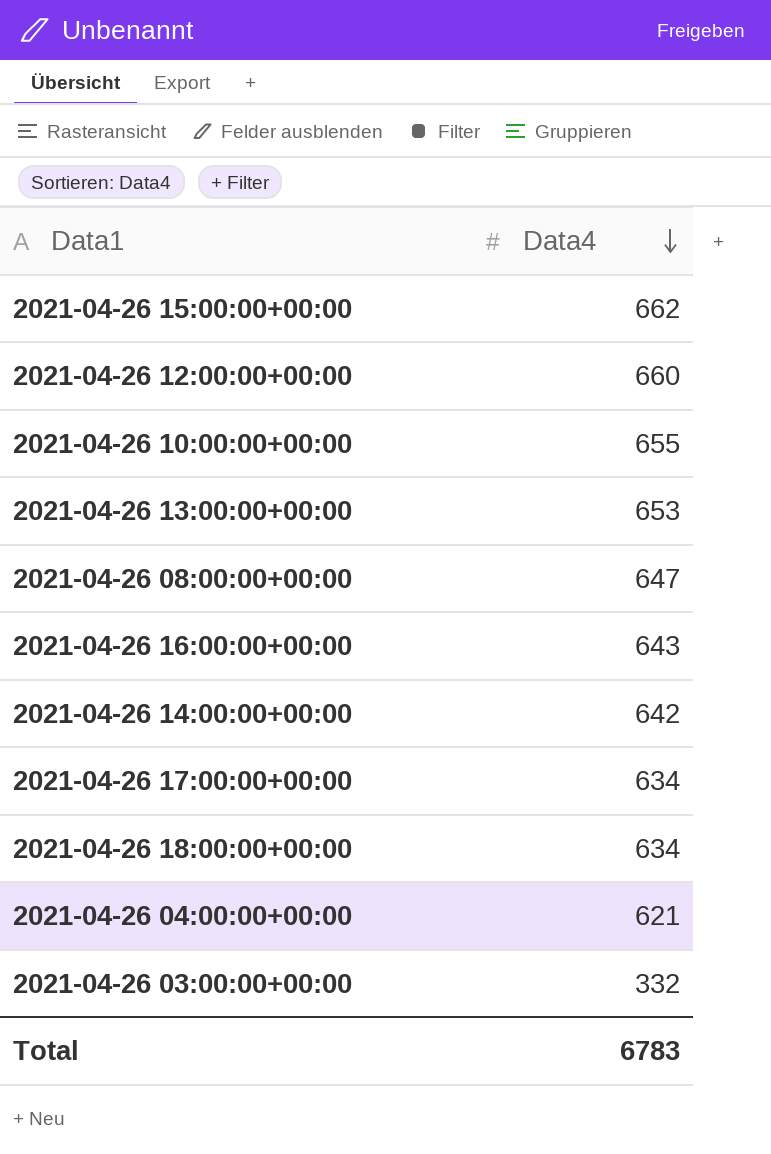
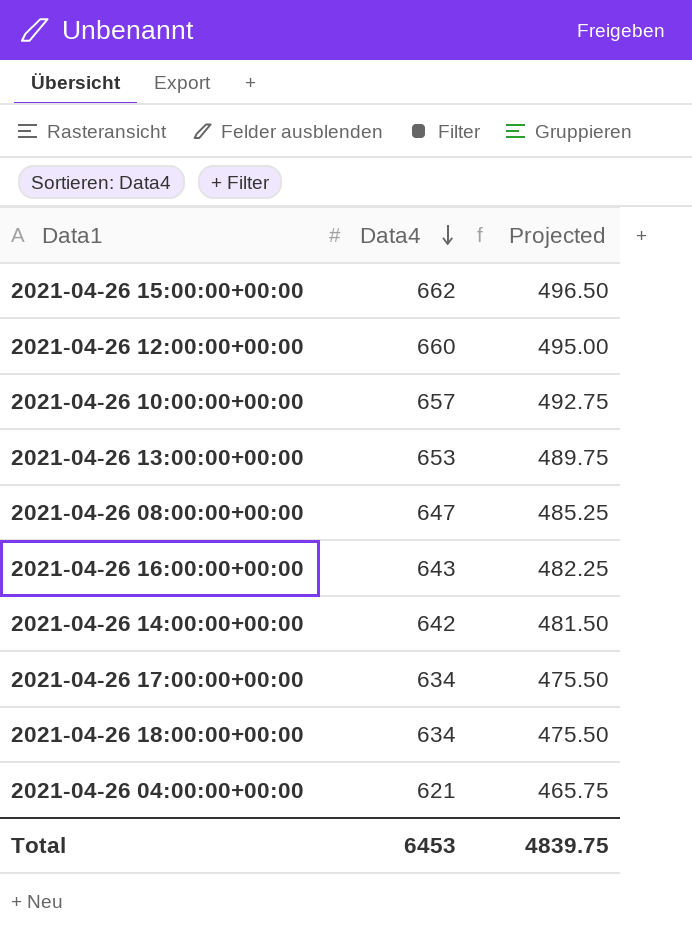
column Projected | formula: none -> [Data4] * 0.75
row 2021-04-26 03:00:00+00:00: 332 -> none
2021-04-26 10:00:00+00:00 | Data4: 655 -> 657
Total | Data4: 6783 -> 6453

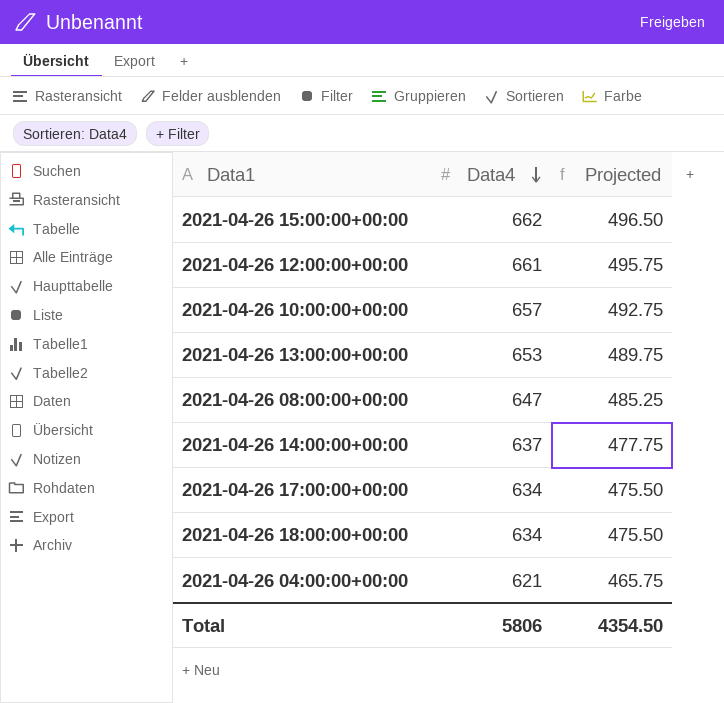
row 2021-04-26 16:00:00+00:00: 643 | 482.25 -> none
2021-04-26 12:00:00+00:00 | Data4: 660 -> 661
2021-04-26 12:00:00+00:00 | Projected: 495.00 -> 495.75
2021-04-26 14:00:00+00:00 | Data4: 642 -> 637
2021-04-26 14:00:00+00:00 | Projected: 481.50 -> 477.75
Total | Data4: 6453 -> 5806
Total | Projected: 4839.75 -> 4354.50

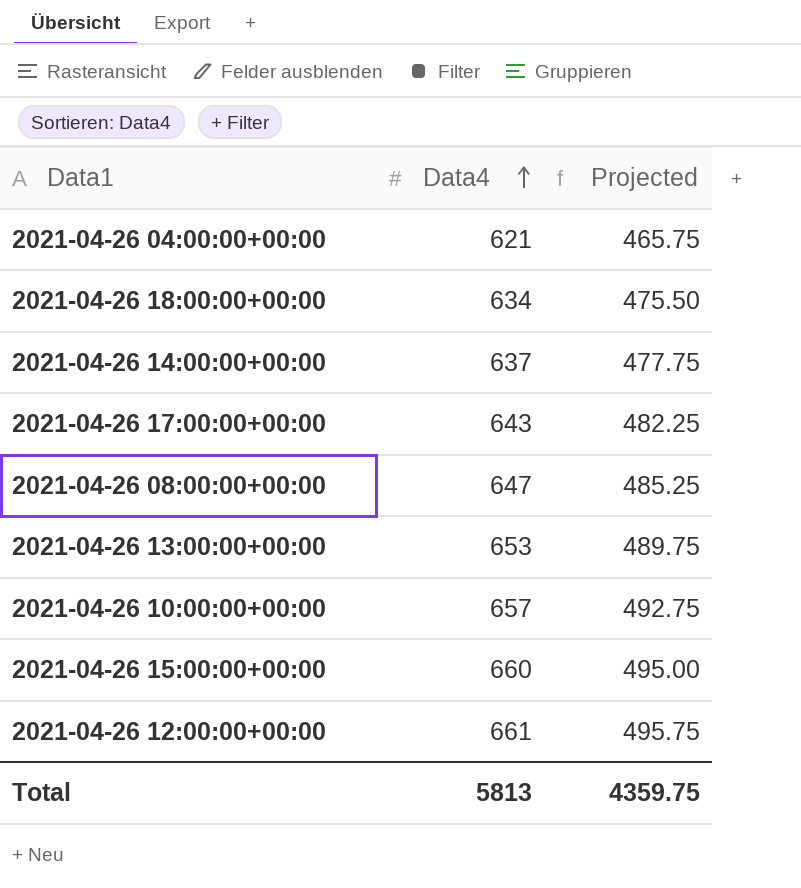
row order: Data4 descending -> Data4 ascending
2021-04-26 17:00:00+00:00 | Data4: 634 -> 643
2021-04-26 17:00:00+00:00 | Projected: 475.50 -> 482.25
2021-04-26 15:00:00+00:00 | Data4: 662 -> 660
2021-04-26 15:00:00+00:00 | Projected: 496.50 -> 495.00
Total | Data4: 5806 -> 5813
Total | Projected: 4354.50 -> 4359.75

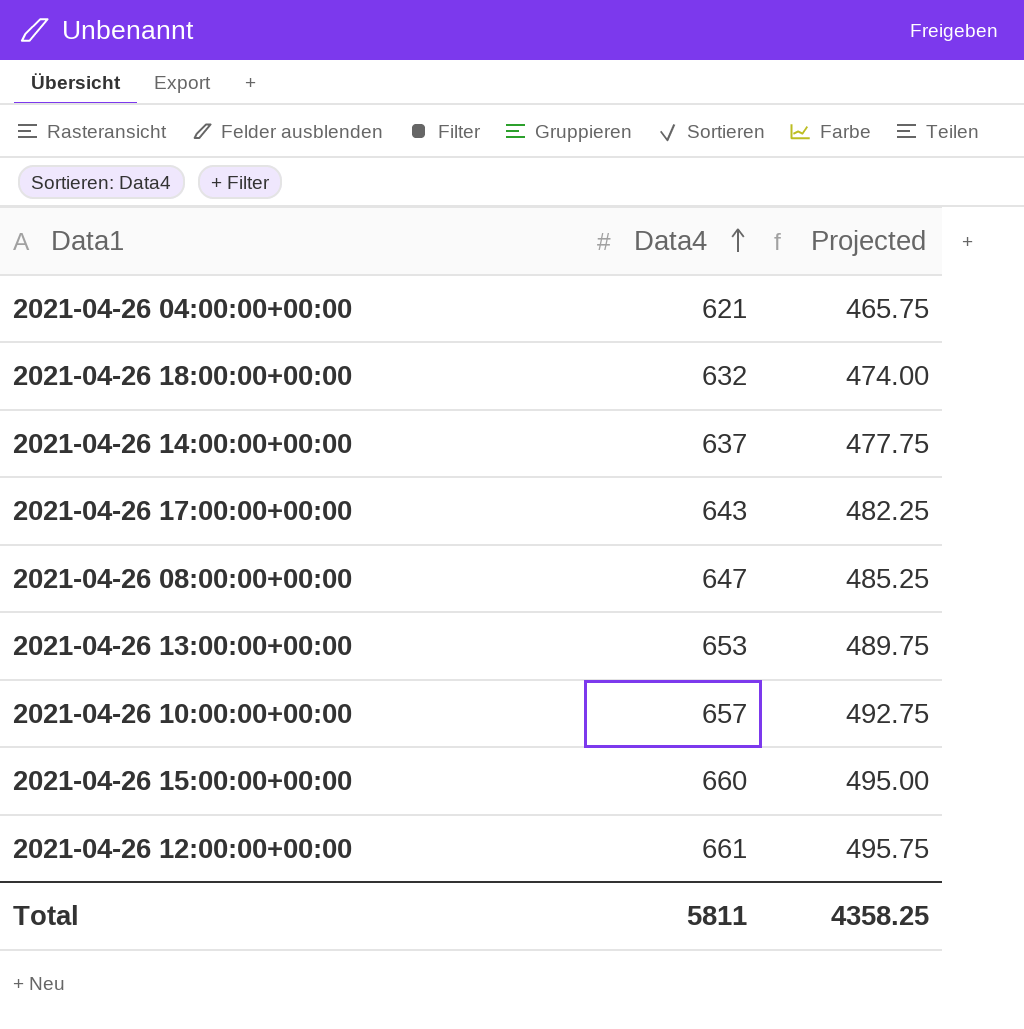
2021-04-26 18:00:00+00:00 | Data4: 634 -> 632
2021-04-26 18:00:00+00:00 | Projected: 475.50 -> 474.00
Total | Data4: 5813 -> 5811
Total | Projected: 4359.75 -> 4358.25

